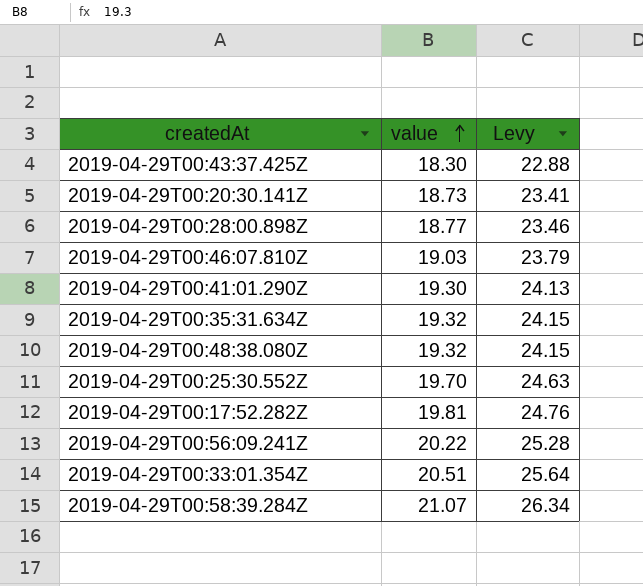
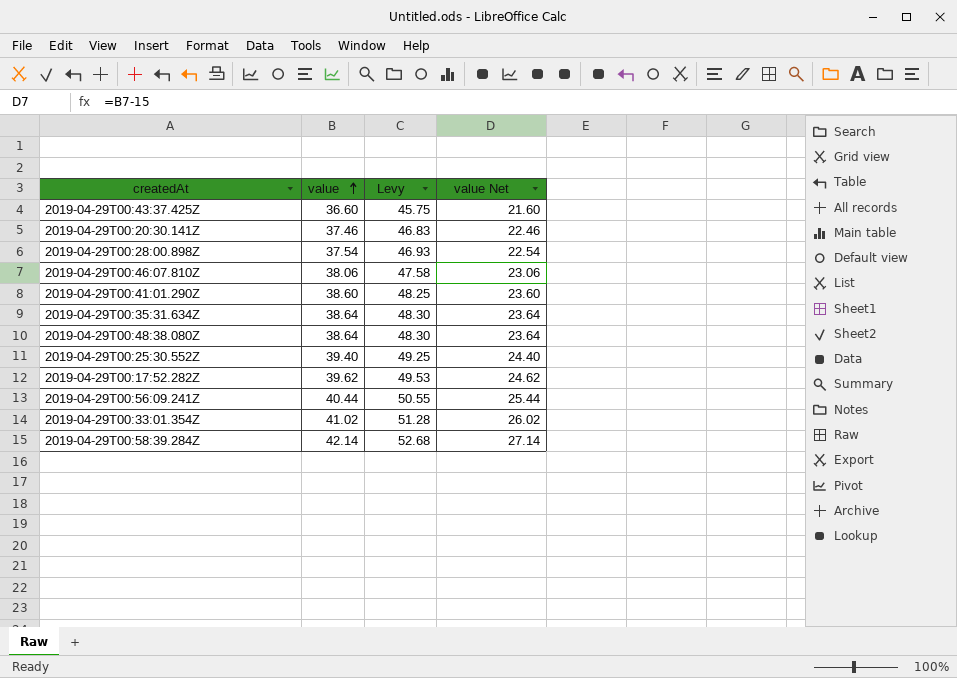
column value Net | formula: none -> [value] - 15
2019-04-29T00:43:37.425Z | value: 18.30 -> 36.60
2019-04-29T00:43:37.425Z | Levy: 22.88 -> 45.75
2019-04-29T00:20:30.141Z | value: 18.73 -> 37.46
2019-04-29T00:20:30.141Z | Levy: 23.41 -> 46.83
2019-04-29T00:28:00.898Z | value: 18.77 -> 37.54
2019-04-29T00:28:00.898Z | Levy: 23.46 -> 46.93
2019-04-29T00:46:07.810Z | value: 19.03 -> 38.06
2019-04-29T00:46:07.810Z | Levy: 23.79 -> 47.58
2019-04-29T00:41:01.290Z | value: 19.30 -> 38.60
2019-04-29T00:41:01.290Z | Levy: 24.13 -> 48.25
2019-04-29T00:35:31.634Z | value: 19.32 -> 38.64
2019-04-29T00:35:31.634Z | Levy: 24.15 -> 48.30
2019-04-29T00:48:38.080Z | value: 19.32 -> 38.64
2019-04-29T00:48:38.080Z | Levy: 24.15 -> 48.30
2019-04-29T00:25:30.552Z | value: 19.70 -> 39.40
2019-04-29T00:25:30.552Z | Levy: 24.63 -> 49.25
2019-04-29T00:17:52.282Z | value: 19.81 -> 39.62
2019-04-29T00:17:52.282Z | Levy: 24.76 -> 49.53
2019-04-29T00:56:09.241Z | value: 20.22 -> 40.44
2019-04-29T00:56:09.241Z | Levy: 25.28 -> 50.55
2019-04-29T00:33:01.354Z | value: 20.51 -> 41.02
2019-04-29T00:33:01.354Z | Levy: 25.64 -> 51.28
2019-04-29T00:58:39.284Z | value: 21.07 -> 42.14
2019-04-29T00:58:39.284Z | Levy: 26.34 -> 52.68

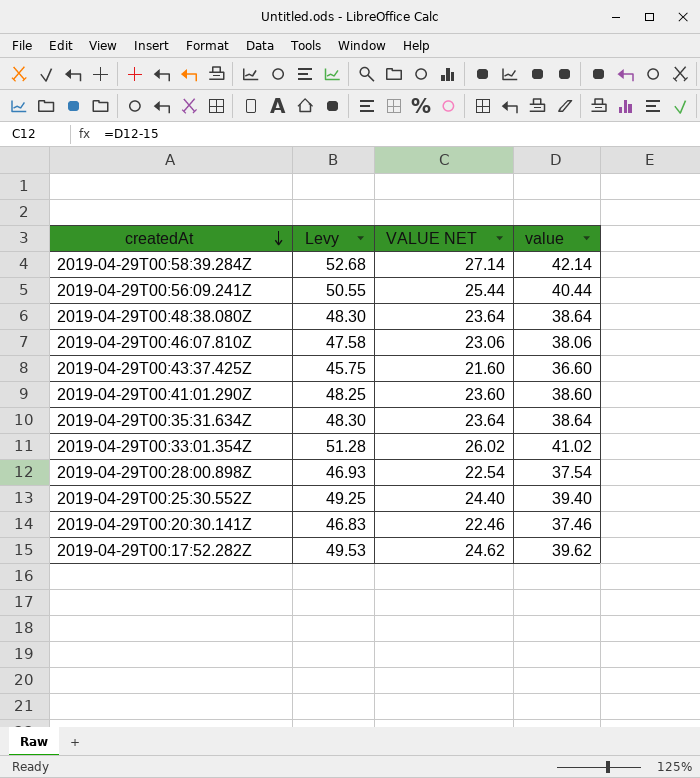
row order: value ascending -> createdAt descending
column name: value Net -> VALUE NET
column value | position: 2 -> 4

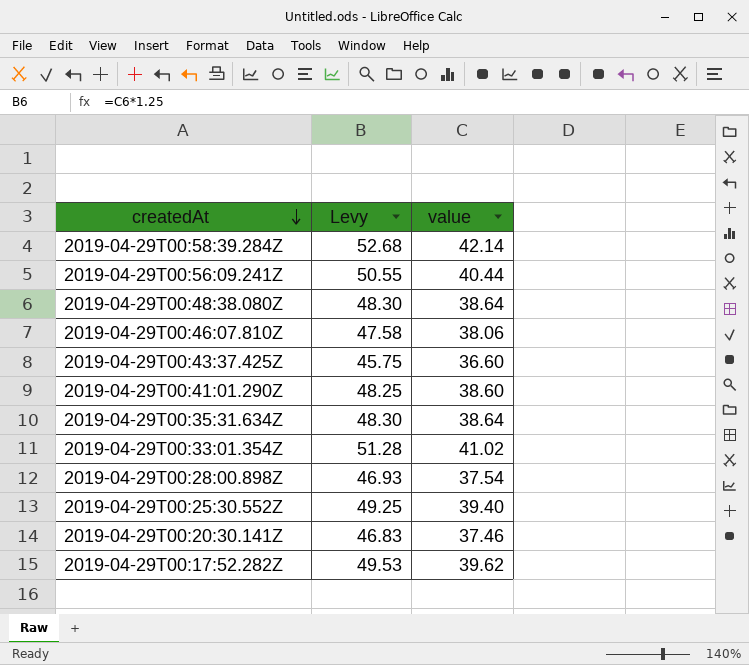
column VALUE NET | formula: [value] - 15 -> none

